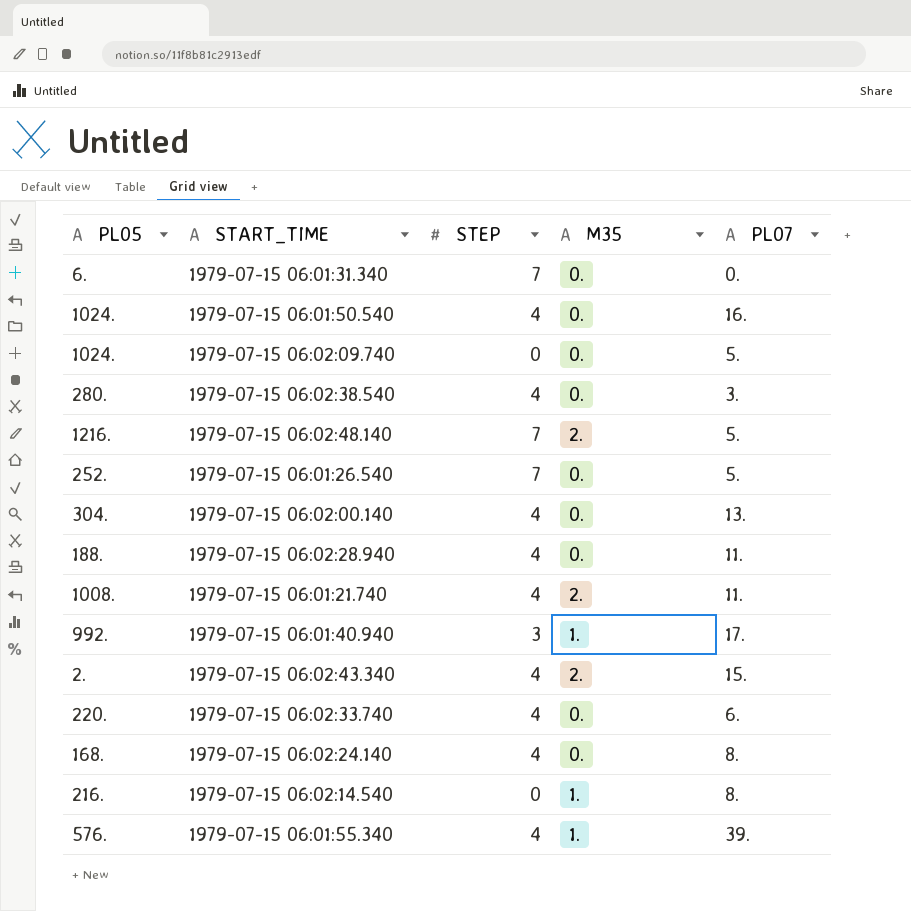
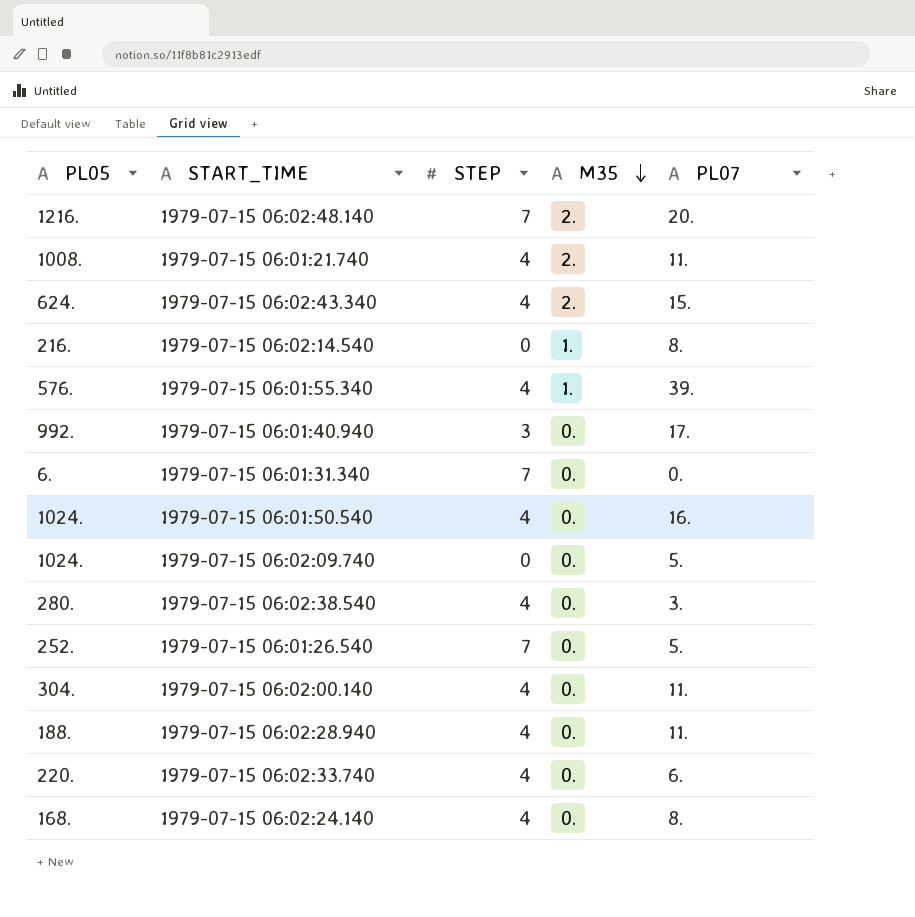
row order: none -> M35 descending
1979-07-15 06:02:48.140 | PL07: 5. -> 20.
1979-07-15 06:02:43.340 | PL05: 2. -> 624.
1979-07-15 06:01:40.940 | M35: 1. -> 0.
1979-07-15 06:02:00.140 | PL07: 13. -> 11.

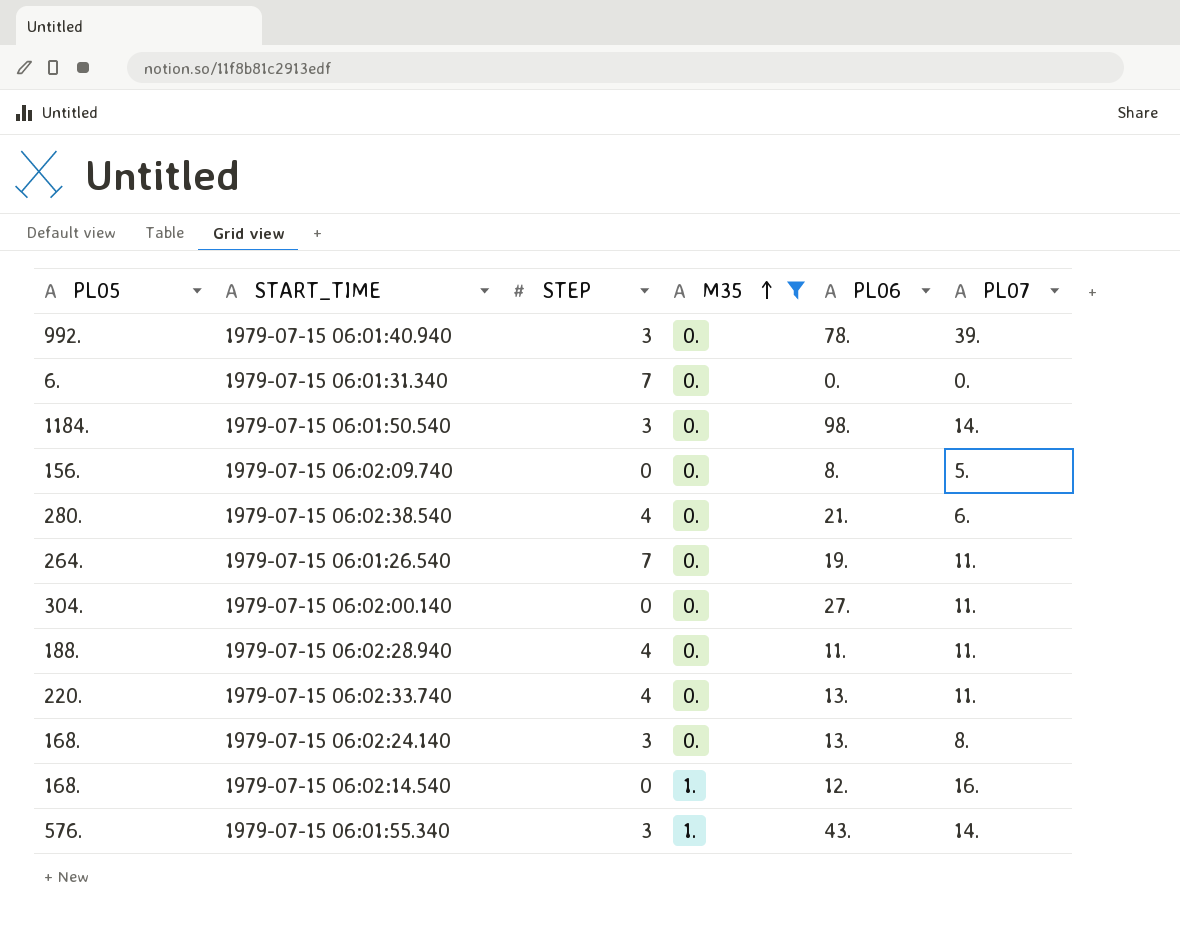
filter: none -> M35 != 2.
row order: M35 descending -> M35 ascending
column PL06 | position: none -> 5
1979-07-15 06:01:40.940 | PL07: 17. -> 39.
1979-07-15 06:01:50.540 | PL05: 1024. -> 1184.
1979-07-15 06:01:50.540 | STEP: 4 -> 3
1979-07-15 06:01:50.540 | PL07: 16. -> 14.
1979-07-15 06:02:09.740 | PL05: 1024. -> 156.
1979-07-15 06:02:38.540 | PL07: 3. -> 6.
1979-07-15 06:01:26.540 | PL05: 252. -> 264.
1979-07-15 06:01:26.540 | PL07: 5. -> 11.
1979-07-15 06:02:00.140 | STEP: 4 -> 0
1979-07-15 06:02:33.740 | PL07: 6. -> 11.
1979-07-15 06:02:24.140 | STEP: 4 -> 3
1979-07-15 06:02:14.540 | PL05: 216. -> 168.
1979-07-15 06:02:14.540 | PL07: 8. -> 16.
1979-07-15 06:01:55.340 | STEP: 4 -> 3
1979-07-15 06:01:55.340 | PL07: 39. -> 14.

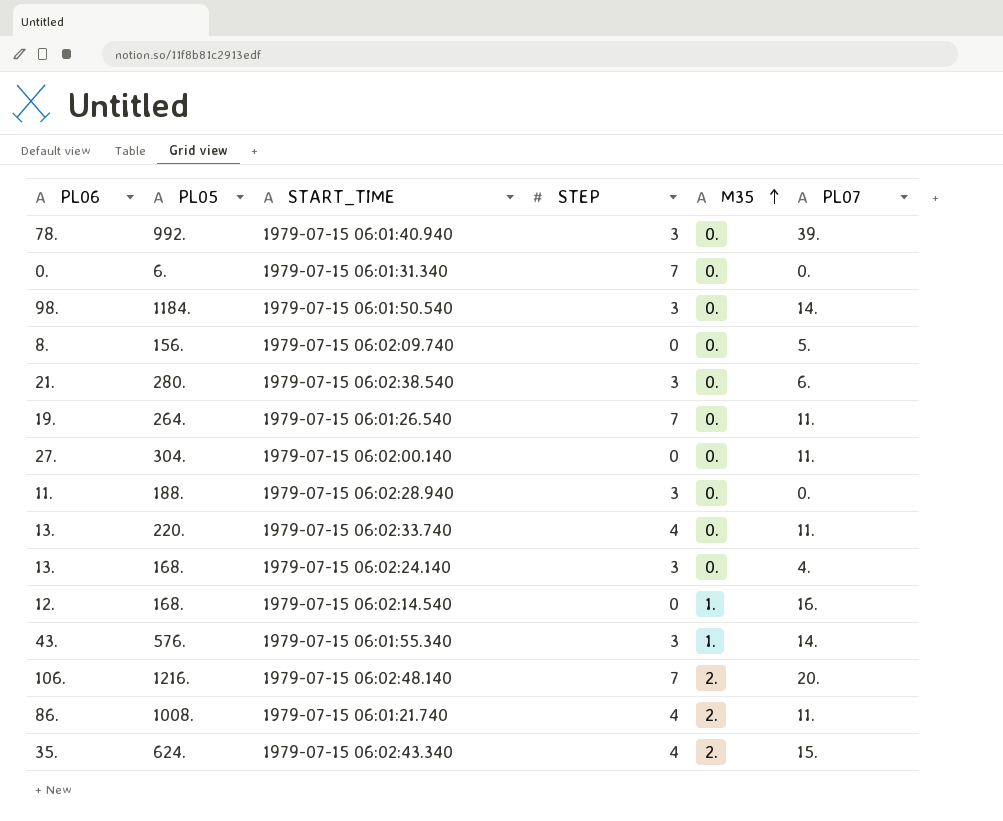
filter: M35 != 2. -> none
column PL06 | position: 5 -> 1
1979-07-15 06:02:38.540 | STEP: 4 -> 3
1979-07-15 06:02:28.940 | STEP: 4 -> 3
1979-07-15 06:02:28.940 | PL07: 11. -> 0.
1979-07-15 06:02:24.140 | PL07: 8. -> 4.

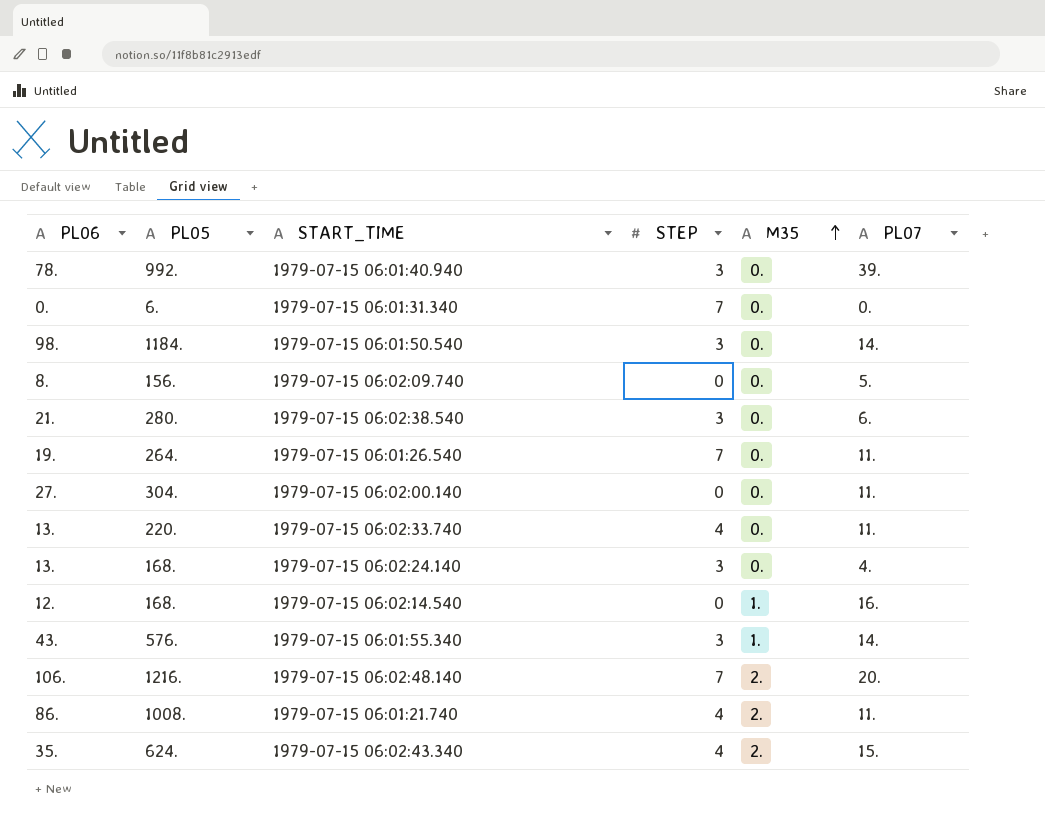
row 1979-07-15 06:02:28.940: 11. | 188. | 3 | 0. | 0. -> none

